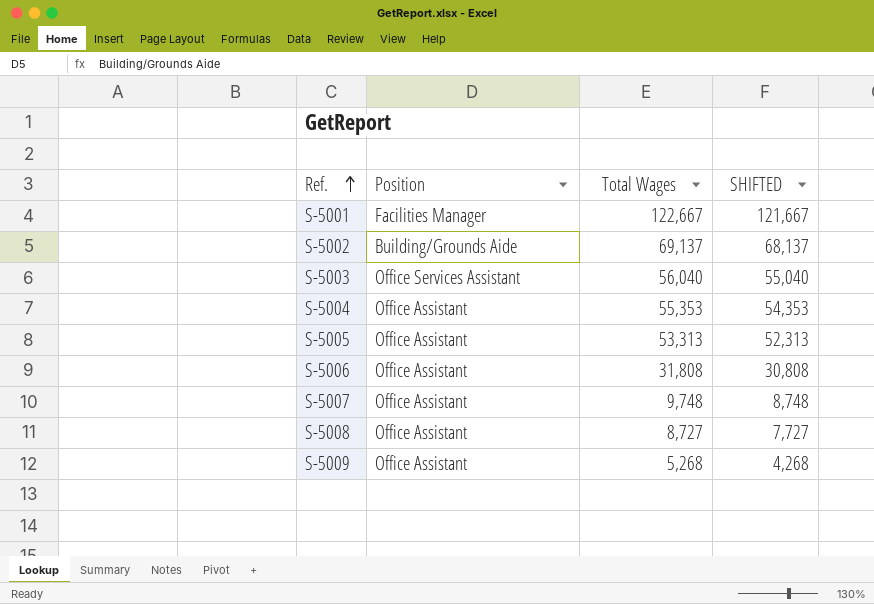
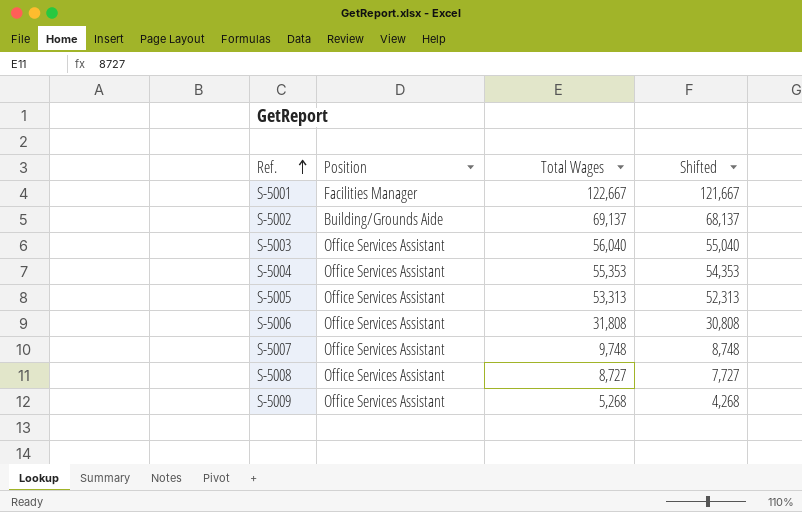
column name: SHIFTED -> Shifted
S-5004 | Position: Office Assistant -> Office Services Assistant
S-5005 | Position: Office Assistant -> Office Services Assistant
S-5006 | Position: Office Assistant -> Office Services Assistant
S-5007 | Position: Office Assistant -> Office Services Assistant
S-5008 | Position: Office Assistant -> Office Services Assistant
S-5009 | Position: Office Assistant -> Office Services Assistant

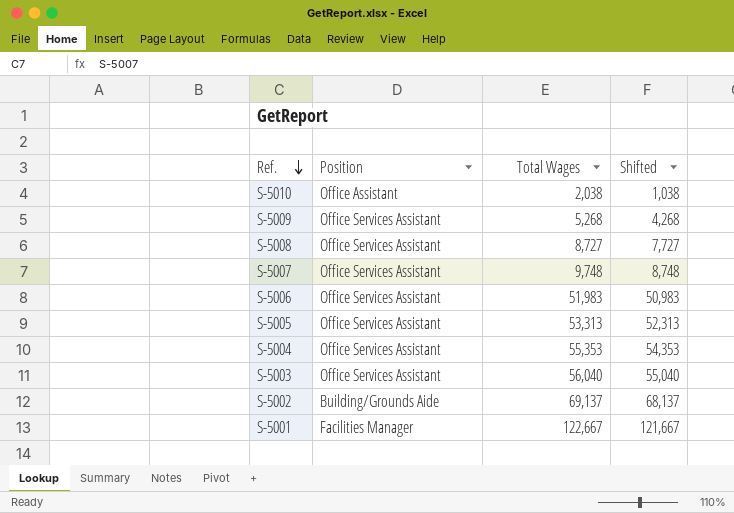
row order: Ref. ascending -> Ref. descending
row S-5010: none -> Office Assistant | 2,038 | 1,038
S-5006 | Total Wages: 31,808 -> 51,983
S-5006 | Shifted: 30,808 -> 50,983

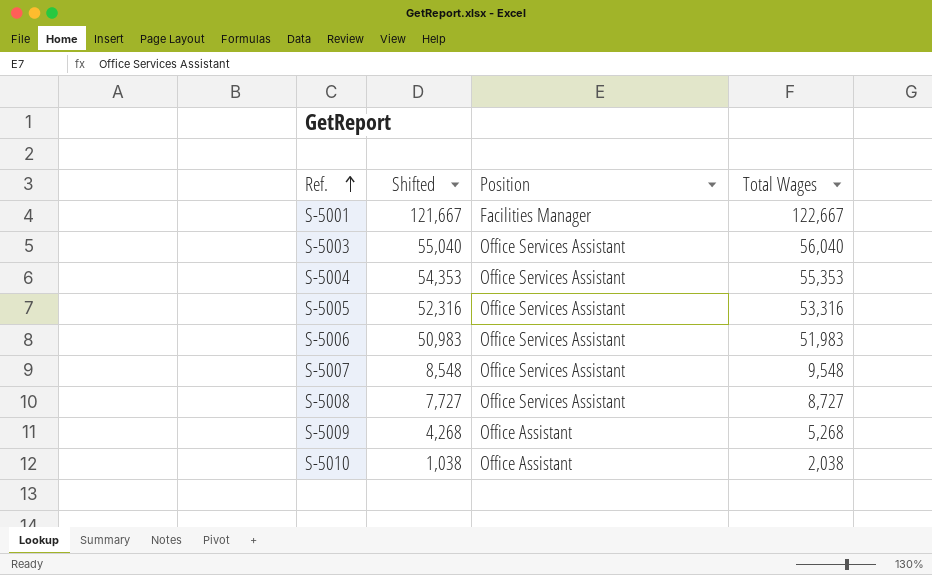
row order: Ref. descending -> Ref. ascending
column Shifted | position: 4 -> 2
row S-5002: Building/Grounds Aide | 69,137 | 68,137 -> none
S-5005 | Shifted: 52,313 -> 52,316
S-5005 | Total Wages: 53,313 -> 53,316
S-5007 | Shifted: 8,748 -> 8,548
S-5007 | Total Wages: 9,748 -> 9,548
S-5009 | Position: Office Services Assistant -> Office Assistant

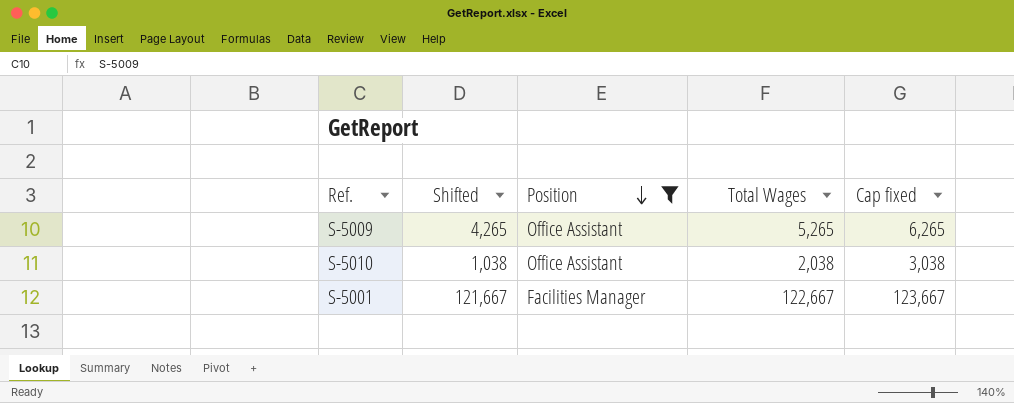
filter: none -> Position != Office Services Assistant
row order: Ref. ascending -> Position descending
column Cap fixed | formula: none -> [Total Wages] + 1000
S-5009 | Shifted: 4,268 -> 4,265
S-5009 | Total Wages: 5,268 -> 5,265

